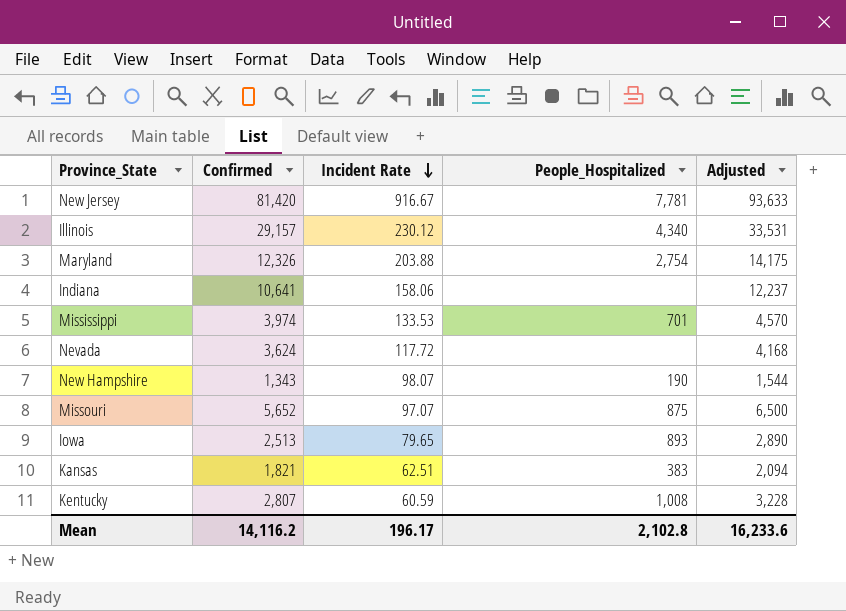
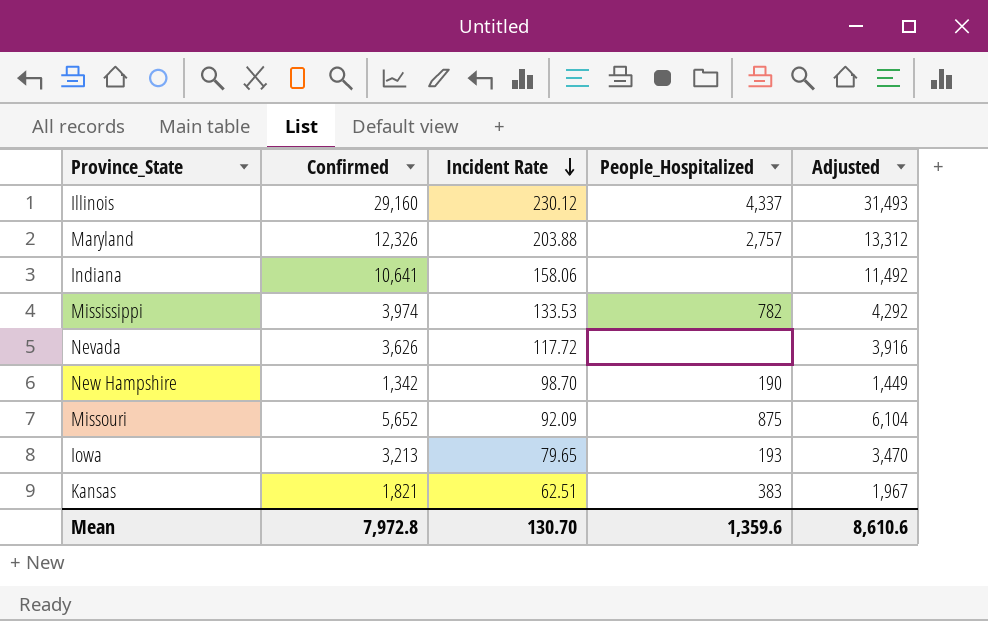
column Adjusted | formula: [Confirmed] * 1.15 -> [Confirmed] * 1.08
row New Jersey: 81,420 | 916.67 | 7,781 | 93,633 -> none
row Kentucky: 2,807 | 60.59 | 1,008 | 3,228 -> none
Illinois | Confirmed: 29,157 -> 29,160
Illinois | People_Hospitalized: 4,340 -> 4,337
Maryland | People_Hospitalized: 2,754 -> 2,757
Mississippi | People_Hospitalized: 701 -> 782
Nevada | Confirmed: 3,624 -> 3,626
New Hampshire | Confirmed: 1,343 -> 1,342
New Hampshire | Incident Rate: 98.07 -> 98.70
Missouri | Incident Rate: 97.07 -> 92.09
Iowa | Confirmed: 2,513 -> 3,213
Iowa | People_Hospitalized: 893 -> 193
Mean | Confirmed: 14,116.2 -> 7,972.8
Mean | Incident Rate: 196.17 -> 130.70
Mean | People_Hospitalized: 2,102.8 -> 1,359.6
Mean | Adjusted: 16,233.6 -> 8,610.6

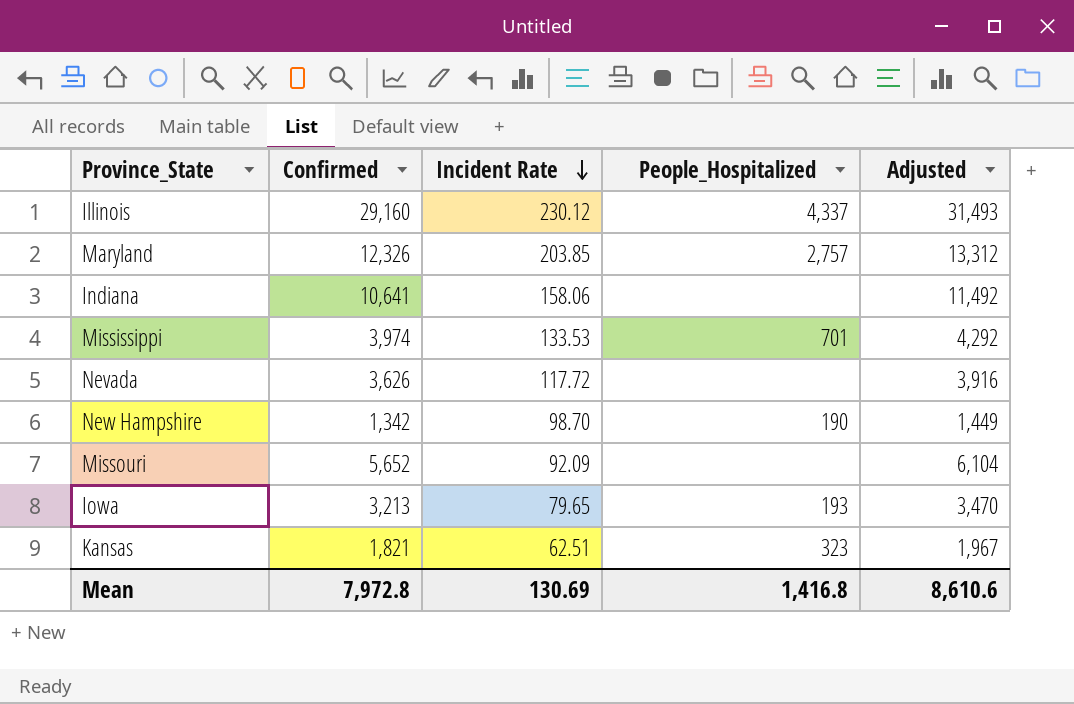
Maryland | Incident Rate: 203.88 -> 203.85
Mississippi | People_Hospitalized: 782 -> 701
Missouri | People_Hospitalized: 875 -> none
Kansas | People_Hospitalized: 383 -> 323
Mean | Incident Rate: 130.70 -> 130.69
Mean | People_Hospitalized: 1,359.6 -> 1,416.8

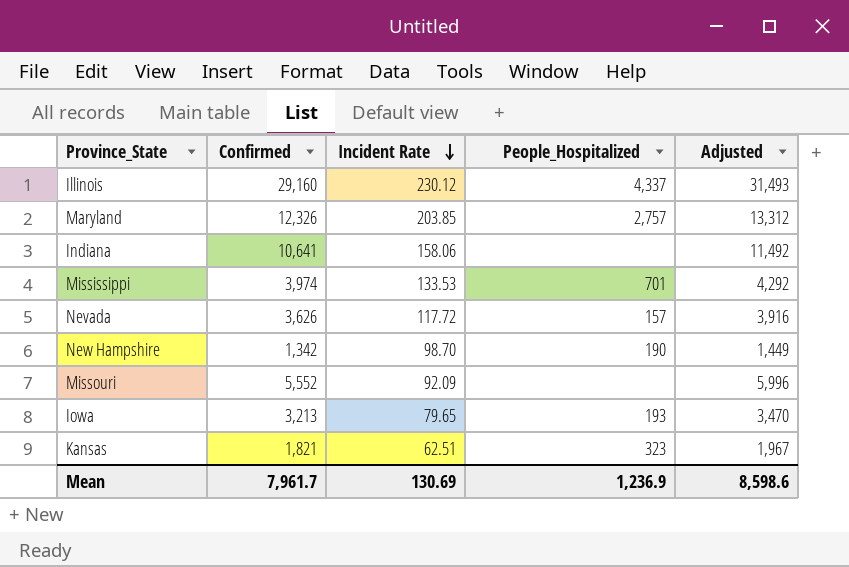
Nevada | People_Hospitalized: none -> 157
Missouri | Confirmed: 5,652 -> 5,552
Missouri | Adjusted: 6,104 -> 5,996
Mean | Confirmed: 7,972.8 -> 7,961.7
Mean | People_Hospitalized: 1,416.8 -> 1,236.9
Mean | Adjusted: 8,610.6 -> 8,598.6

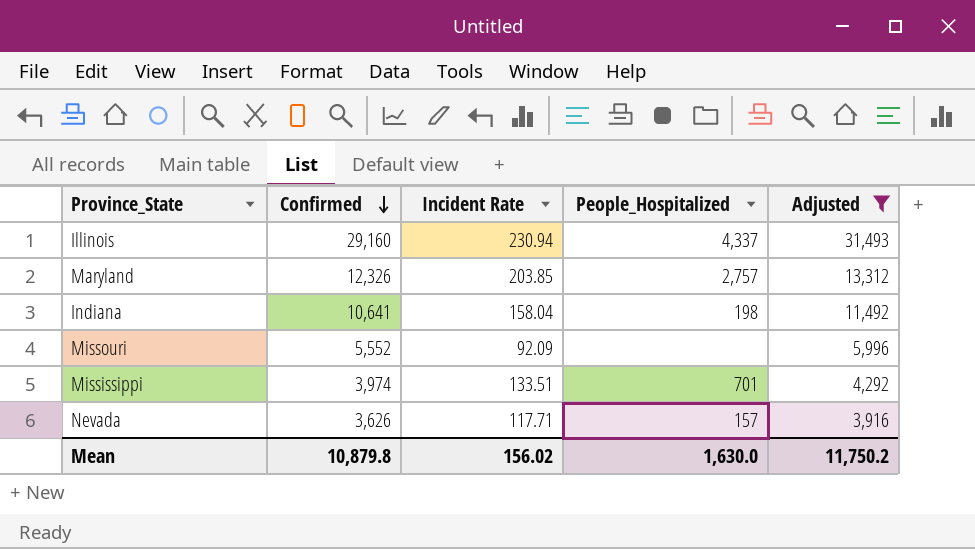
filter: none -> Adjusted >= 3,916
row order: Incident Rate descending -> Confirmed descending
Illinois | Incident Rate: 230.12 -> 230.94
Indiana | Incident Rate: 158.06 -> 158.04
Indiana | People_Hospitalized: none -> 198
Mississippi | Incident Rate: 133.53 -> 133.51
Nevada | Incident Rate: 117.72 -> 117.71
Mean | Confirmed: 7,961.7 -> 10,879.8
Mean | Incident Rate: 130.69 -> 156.02
Mean | People_Hospitalized: 1,236.9 -> 1,630.0
Mean | Adjusted: 8,598.6 -> 11,750.2

